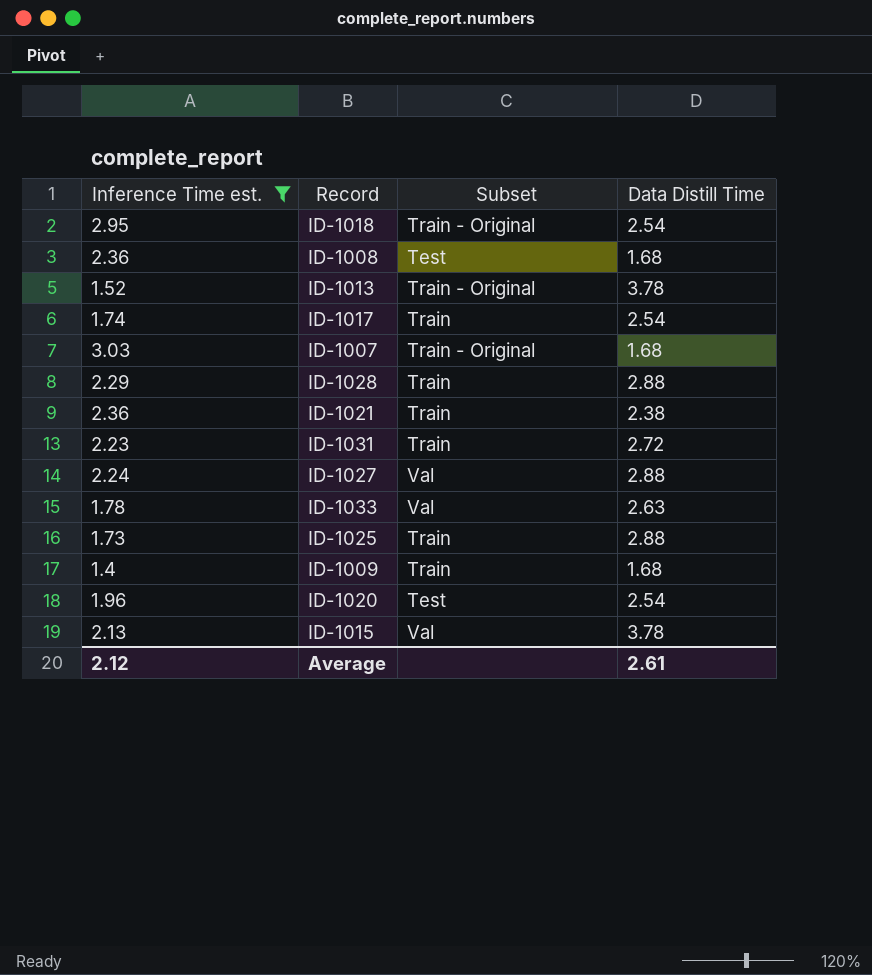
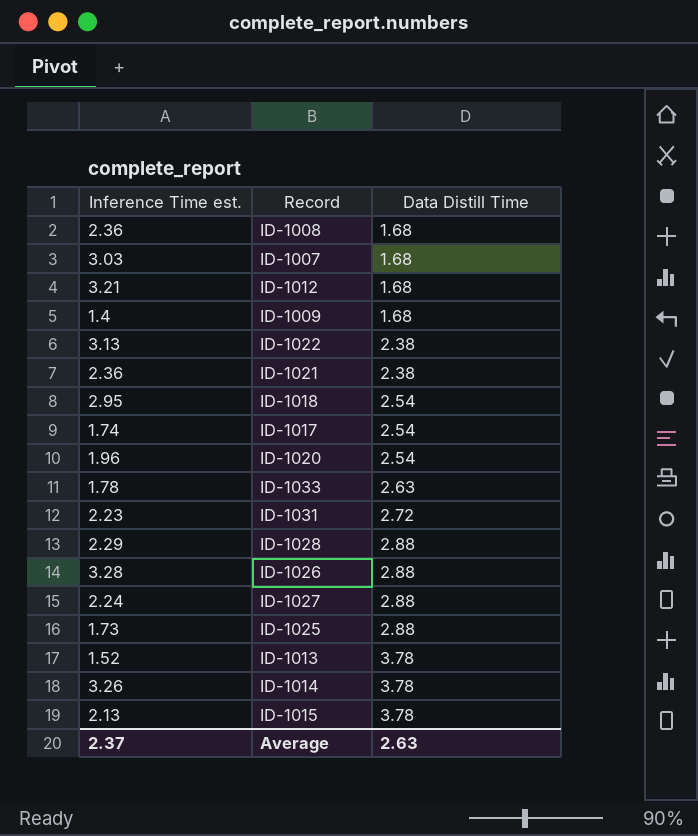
filter: Inference Time est. <= 3.03 -> none
row order: none -> Data Distill Time ascending
column Subset | position: 3 -> none
Average | Inference Time est.: 2.12 -> 2.37
Average | Data Distill Time: 2.61 -> 2.63

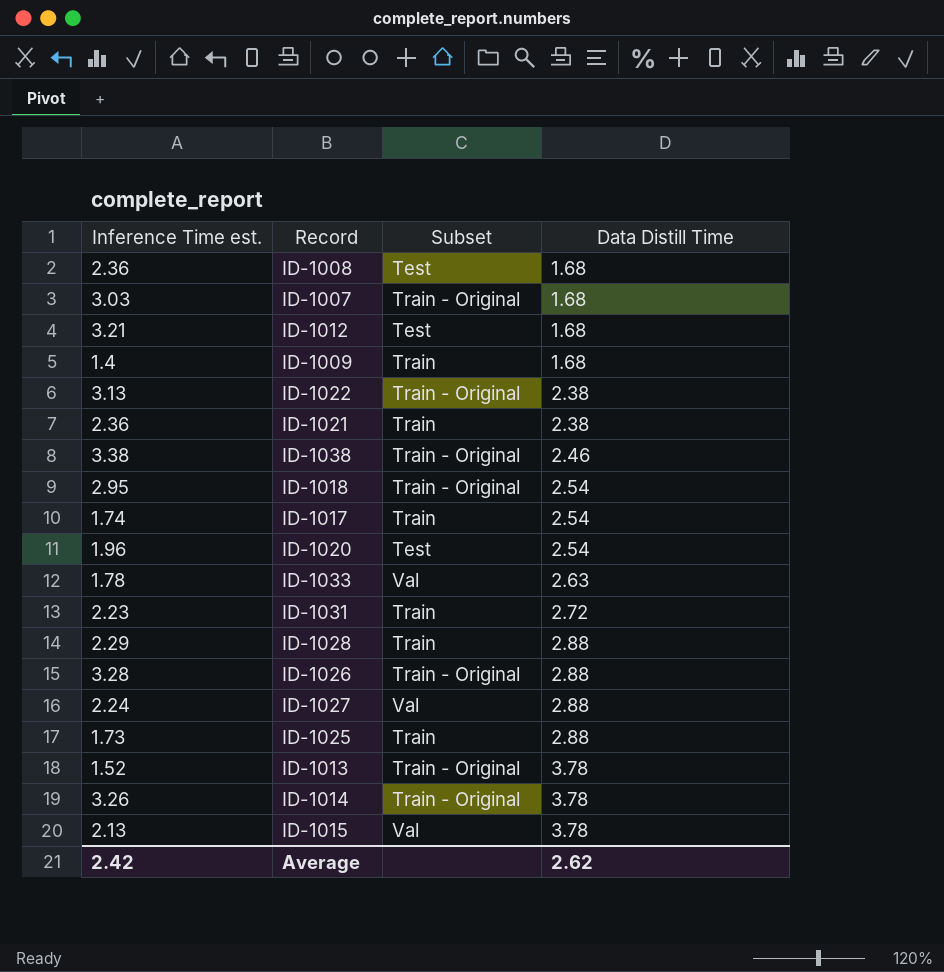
column Subset | position: none -> 3
row ID-1038: none -> 3.38 | Train - Original | 2.46
Average | Inference Time est.: 2.37 -> 2.42
Average | Data Distill Time: 2.63 -> 2.62

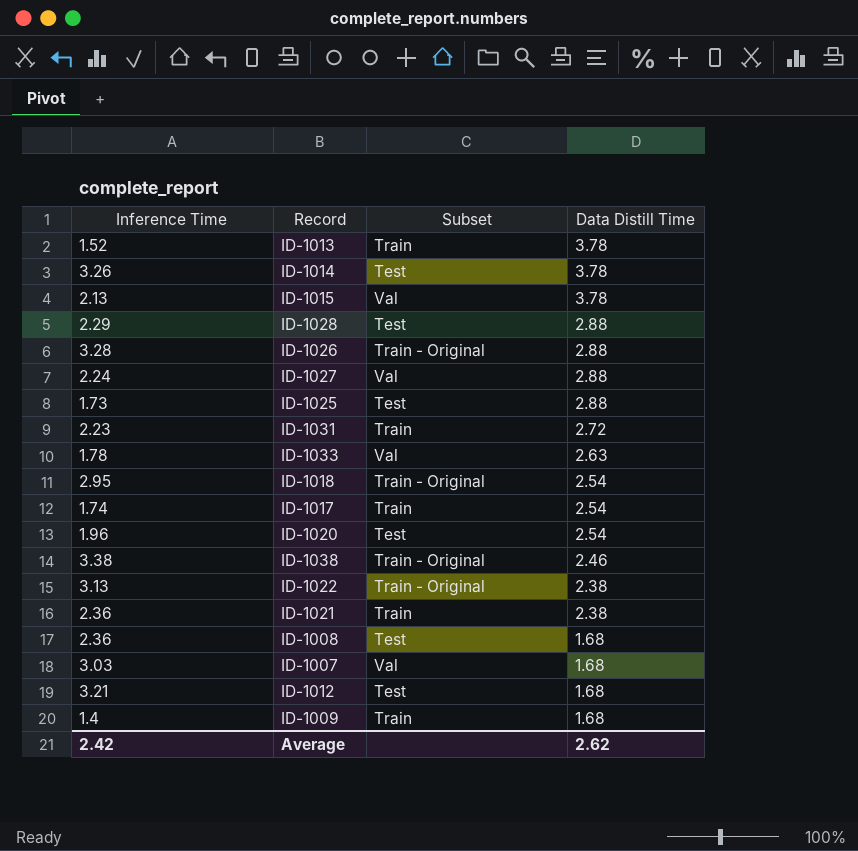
row order: Data Distill Time ascending -> Data Distill Time descending
column name: Inference Time est. -> Inference Time
ID-1013 | Subset: Train - Original -> Train
ID-1014 | Subset: Train - Original -> Test
ID-1028 | Subset: Train -> Test
ID-1025 | Subset: Train -> Test
ID-1007 | Subset: Train - Original -> Val

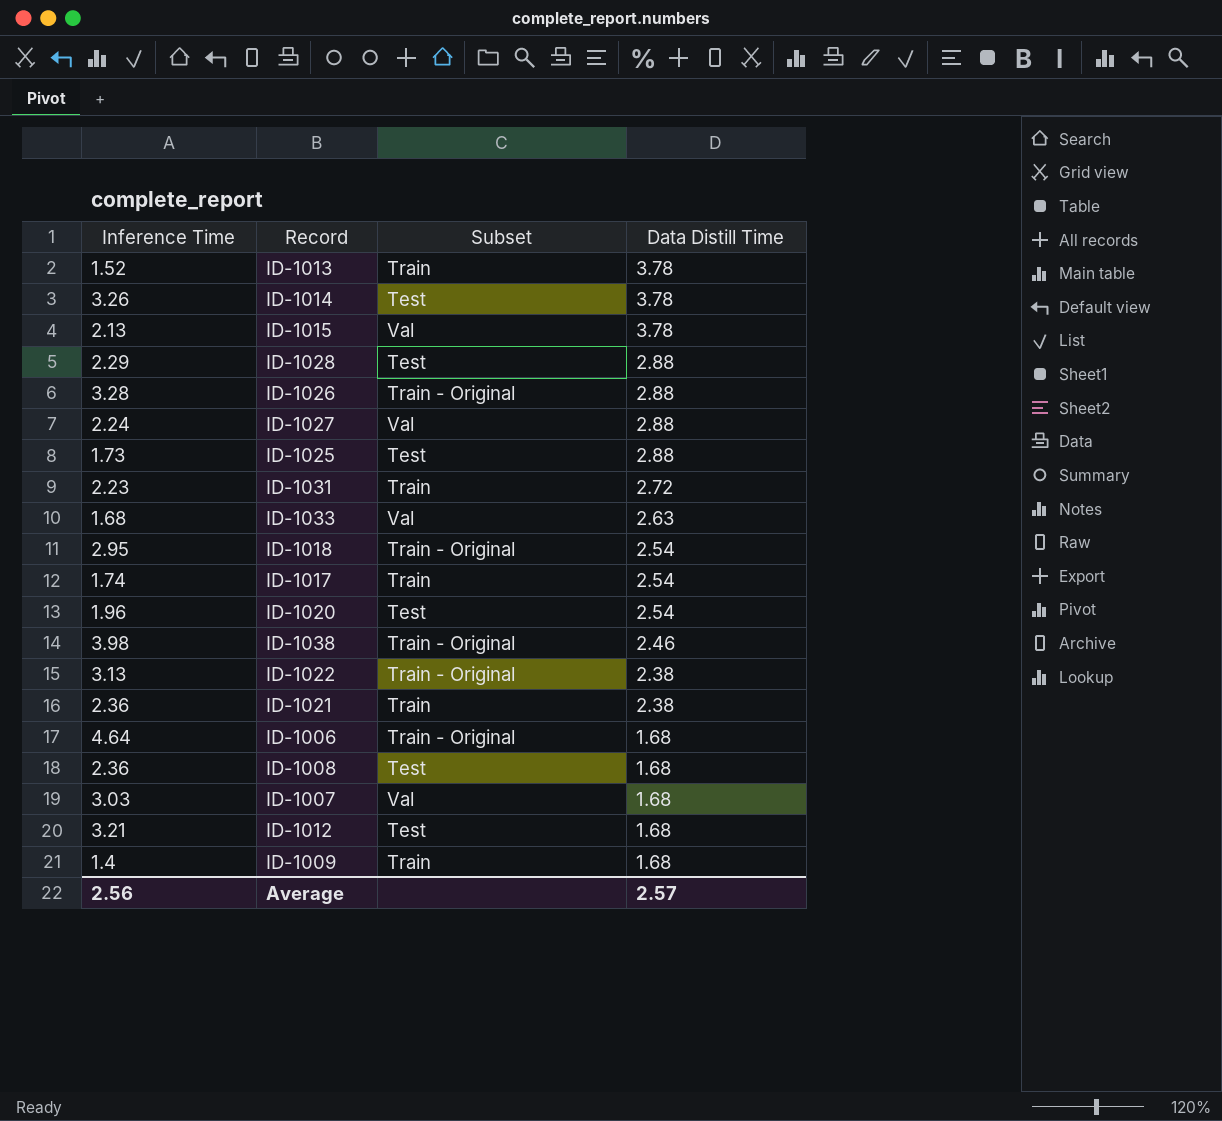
ID-1033 | Inference Time: 1.78 -> 1.68
ID-1038 | Inference Time: 3.38 -> 3.98
row ID-1006: none -> 4.64 | Train - Original | 1.68
Average | Inference Time: 2.42 -> 2.56
Average | Data Distill Time: 2.62 -> 2.57

